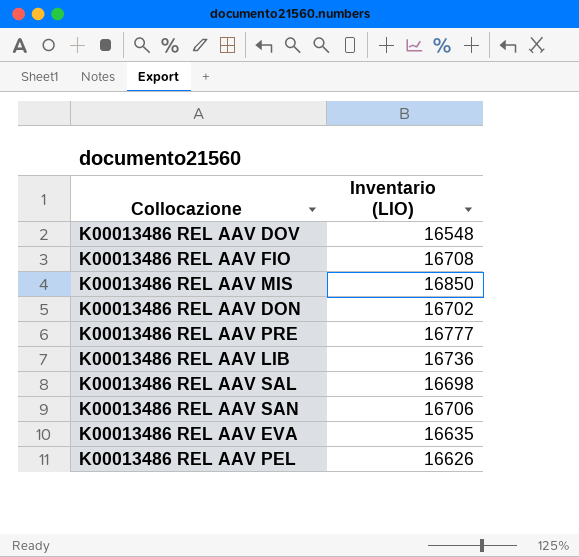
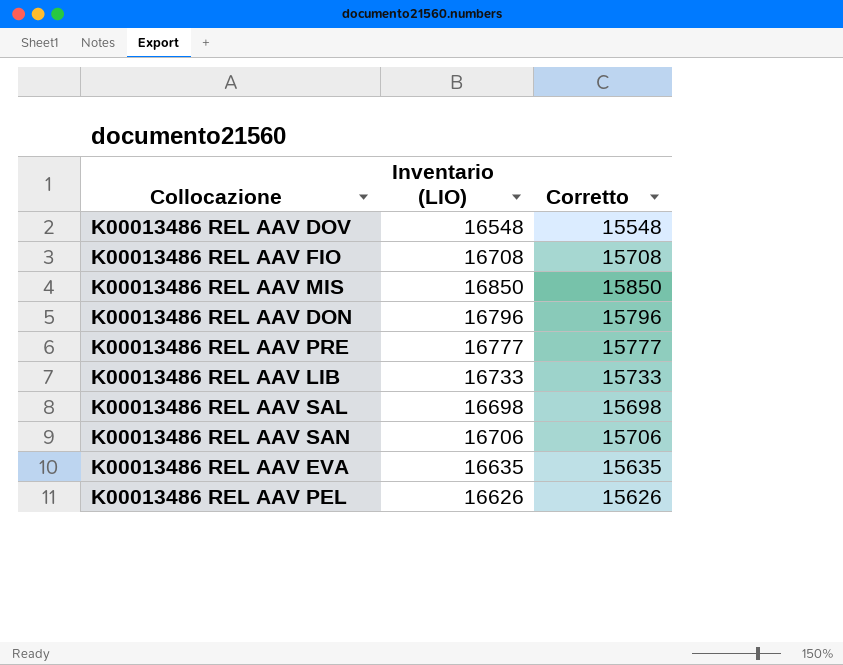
column Corretto | formula: none -> [Inventario (LIO)] - 1000
K00013486 REL AAV DON | Inventario (LIO): 16702 -> 16796
K00013486 REL AAV LIB | Inventario (LIO): 16736 -> 16733

